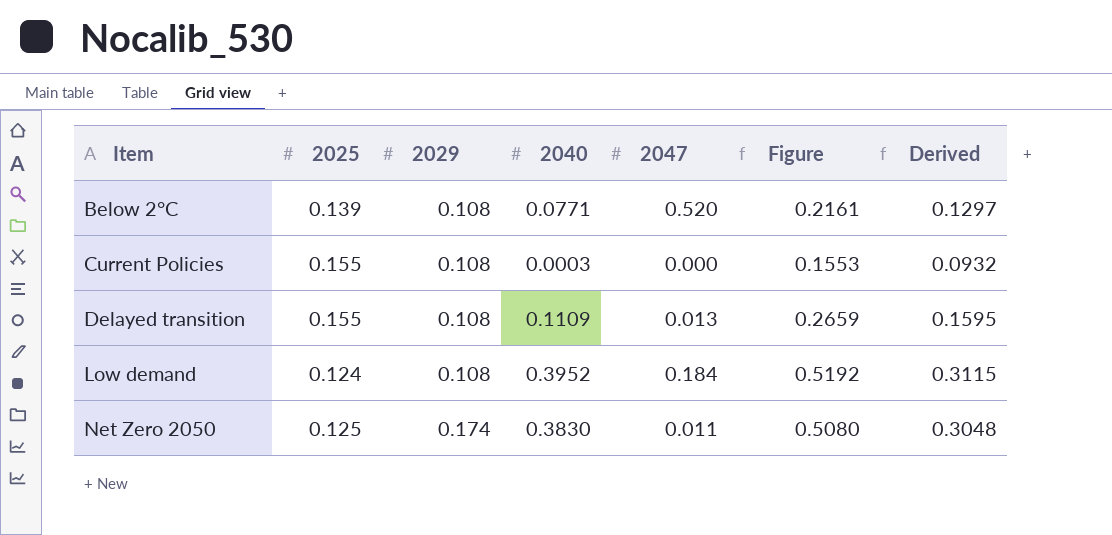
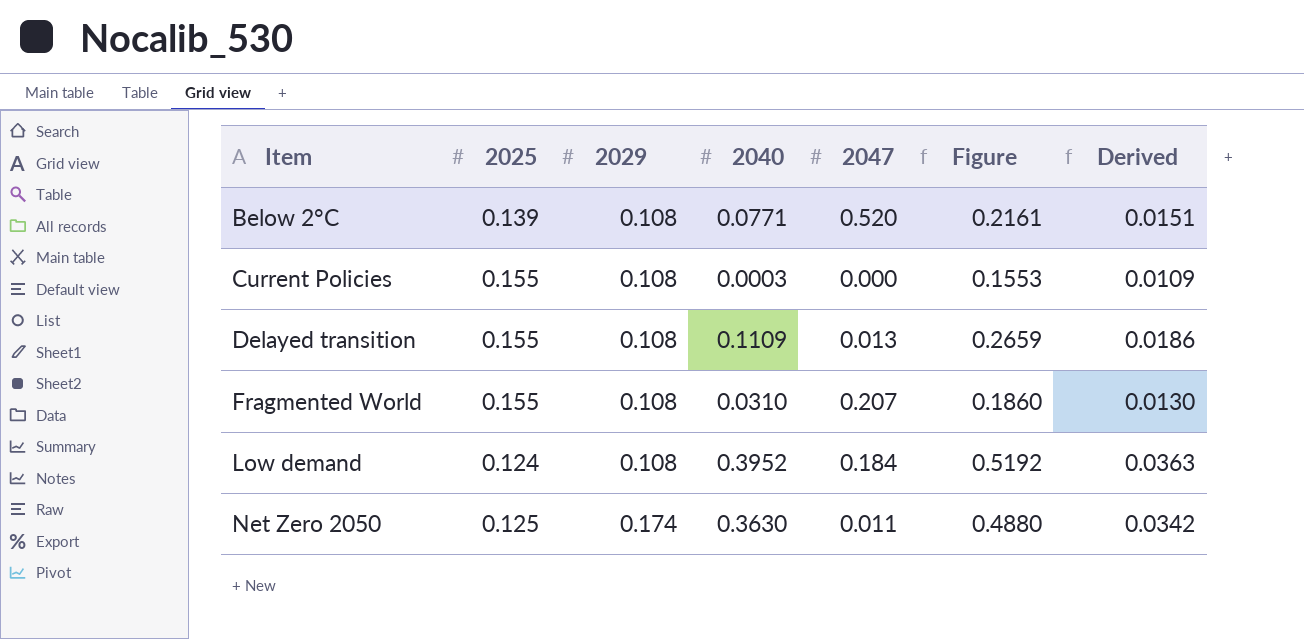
column Derived | formula: [Figure] * 0.6 -> [Figure] * 0.07
row Fragmented World: none -> 0.155 | 0.108 | 0.0310 | 0.207 | 0.1860 | 0.0130
Net Zero 2050 | 2040: 0.3830 -> 0.3630
Net Zero 2050 | Figure: 0.5080 -> 0.4880

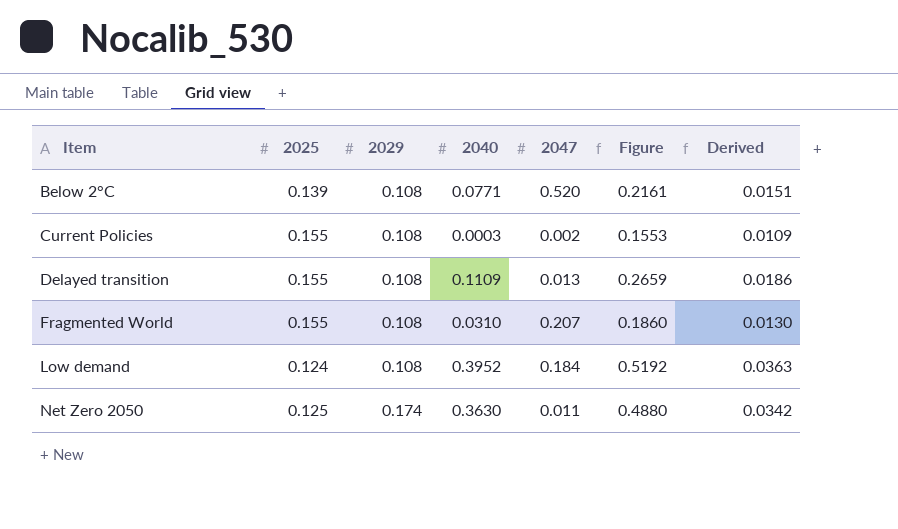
Current Policies | 2047: 0.000 -> 0.002

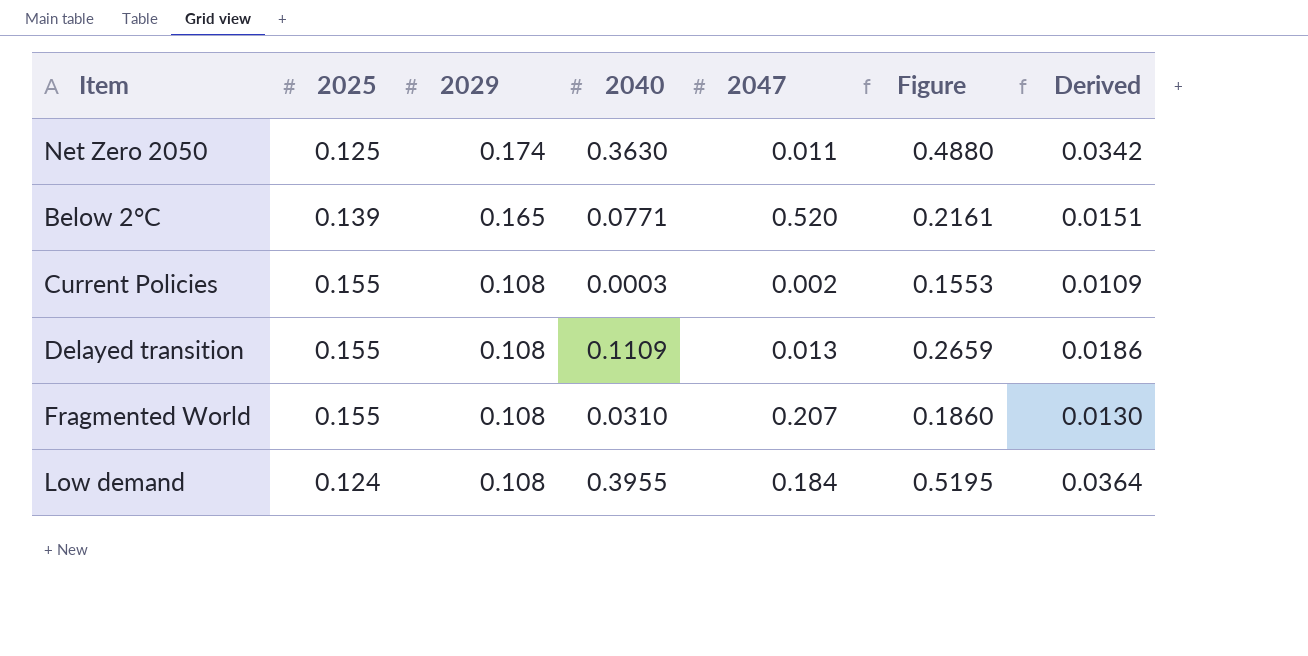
row order: Item ascending -> 2029 descending
Below 2°C | 2029: 0.108 -> 0.165
Low demand | 2040: 0.3952 -> 0.3955
Low demand | Figure: 0.5192 -> 0.5195
Low demand | Derived: 0.0363 -> 0.0364

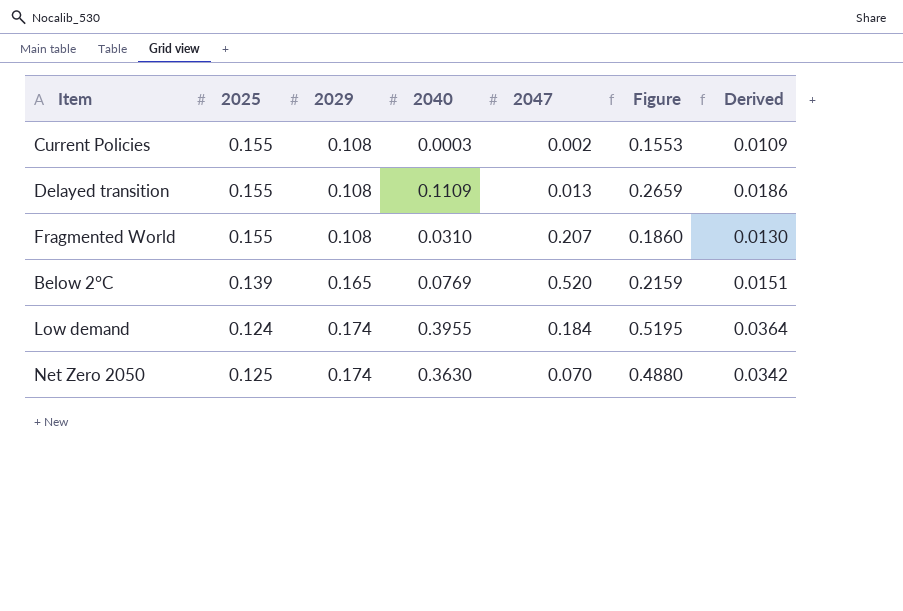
row order: 2029 descending -> 2029 ascending
Below 2°C | 2040: 0.0771 -> 0.0769
Below 2°C | Figure: 0.2161 -> 0.2159
Low demand | 2029: 0.108 -> 0.174
Net Zero 2050 | 2047: 0.011 -> 0.070

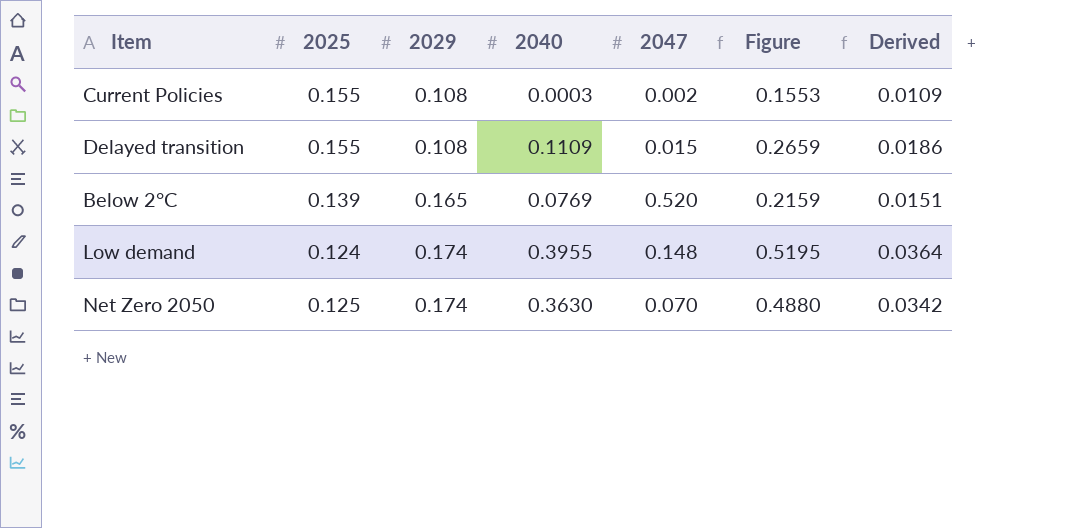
row Fragmented World: 0.155 | 0.108 | 0.0310 | 0.207 | 0.1860 | 0.0130 -> none
Delayed transition | 2047: 0.013 -> 0.015
Low demand | 2047: 0.184 -> 0.148

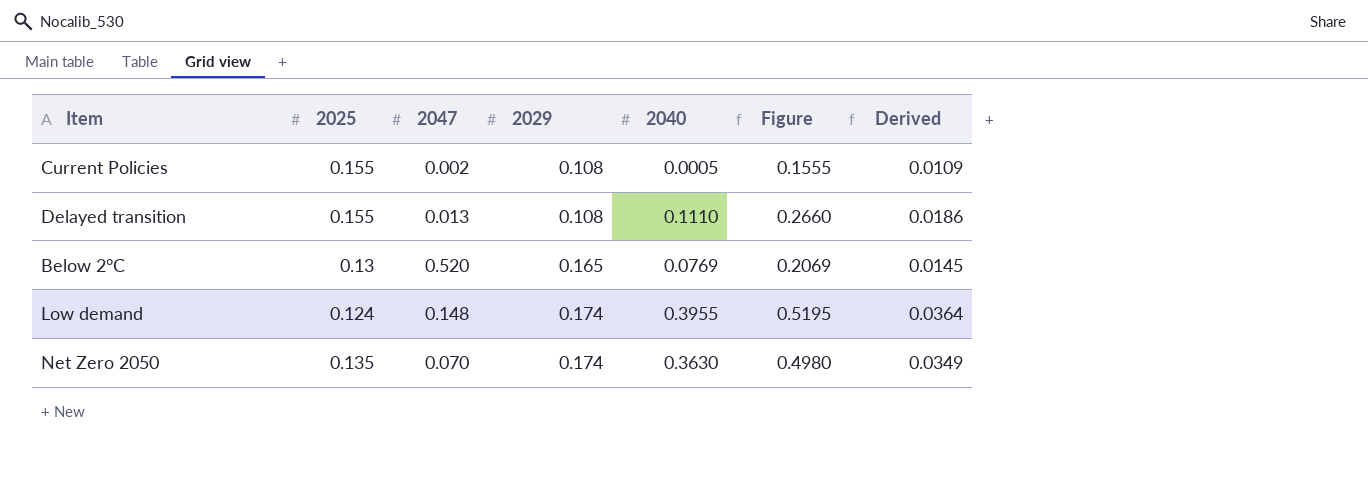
column 2047 | position: 5 -> 3
Current Policies | 2040: 0.0003 -> 0.0005
Current Policies | Figure: 0.1553 -> 0.1555
Delayed transition | 2047: 0.015 -> 0.013
Delayed transition | 2040: 0.1109 -> 0.1110
Delayed transition | Figure: 0.2659 -> 0.2660
Below 2°C | 2025: 0.139 -> 0.13
Below 2°C | Figure: 0.2159 -> 0.2069
Below 2°C | Derived: 0.0151 -> 0.0145
Net Zero 2050 | 2025: 0.125 -> 0.135
Net Zero 2050 | Figure: 0.4880 -> 0.4980
Net Zero 2050 | Derived: 0.0342 -> 0.0349

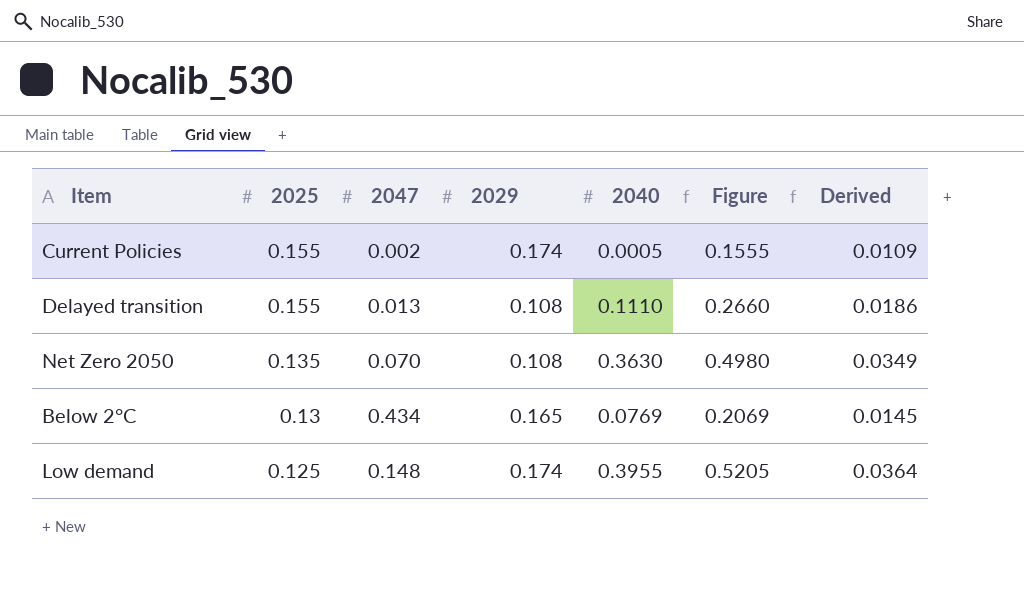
row order: 2029 ascending -> 2025 descending
Current Policies | 2029: 0.108 -> 0.174
Net Zero 2050 | 2029: 0.174 -> 0.108
Below 2°C | 2047: 0.520 -> 0.434
Low demand | 2025: 0.124 -> 0.125
Low demand | Figure: 0.5195 -> 0.5205

